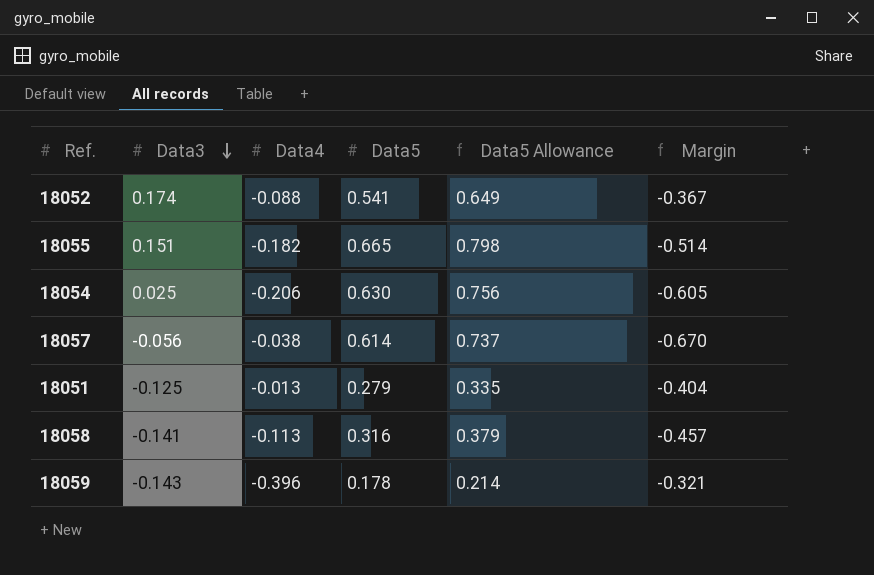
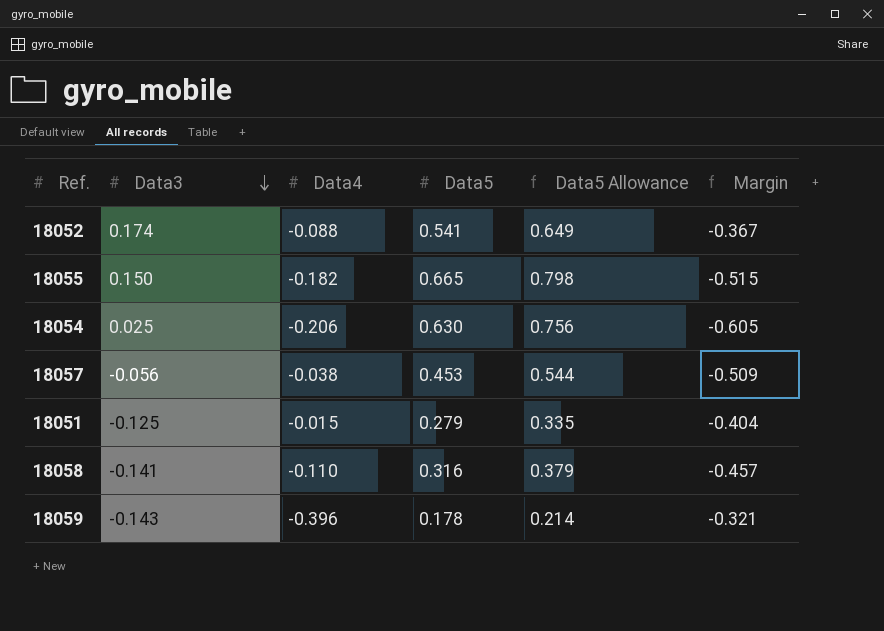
18055 | Data3: 0.151 -> 0.150
18055 | Margin: -0.514 -> -0.515
18057 | Data5: 0.614 -> 0.453
18057 | Data5 Allowance: 0.737 -> 0.544
18057 | Margin: -0.670 -> -0.509
18051 | Data4: -0.013 -> -0.015
18058 | Data4: -0.113 -> -0.110

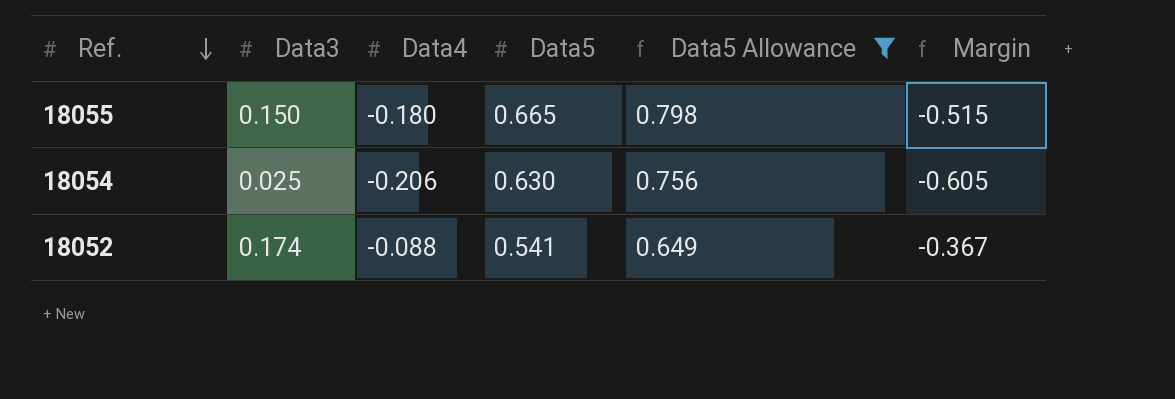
filter: none -> Data5 Allowance >= 0.649
row order: Data3 descending -> Ref. descending
18055 | Data4: -0.182 -> -0.180

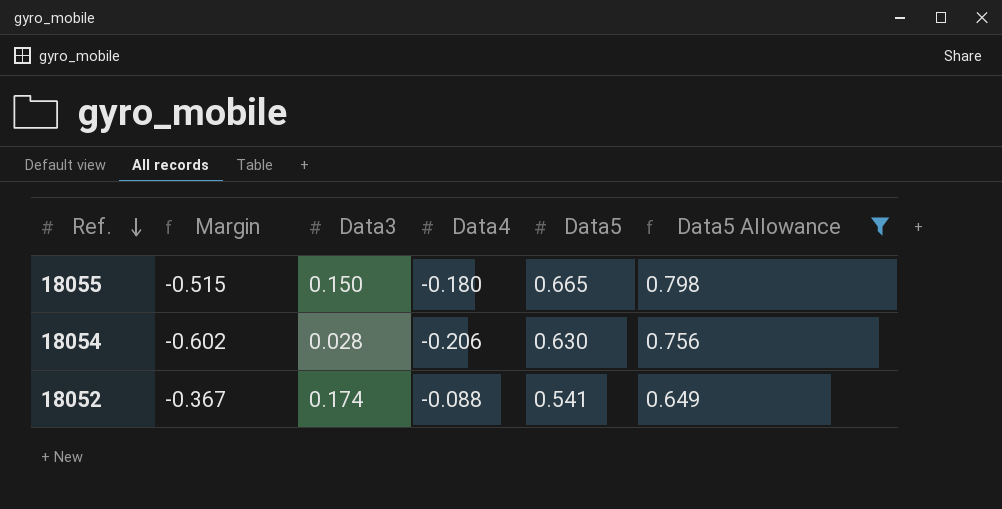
column Margin | position: 6 -> 2
18054 | Margin: -0.605 -> -0.602
18054 | Data3: 0.025 -> 0.028

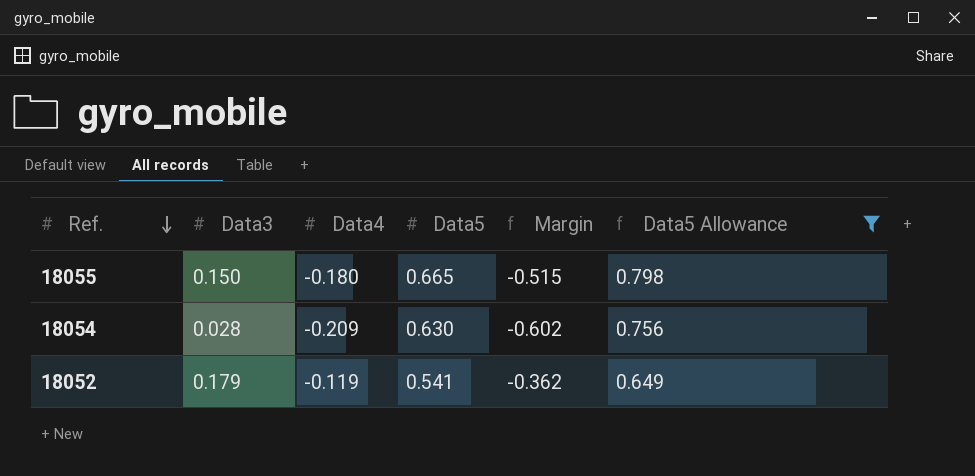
column Margin | position: 2 -> 5
18054 | Data4: -0.206 -> -0.209
18052 | Data3: 0.174 -> 0.179
18052 | Data4: -0.088 -> -0.119
18052 | Margin: -0.367 -> -0.362

